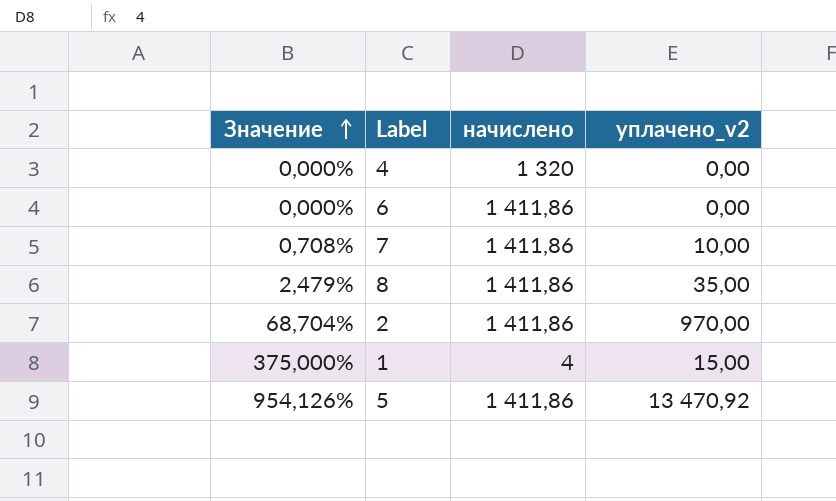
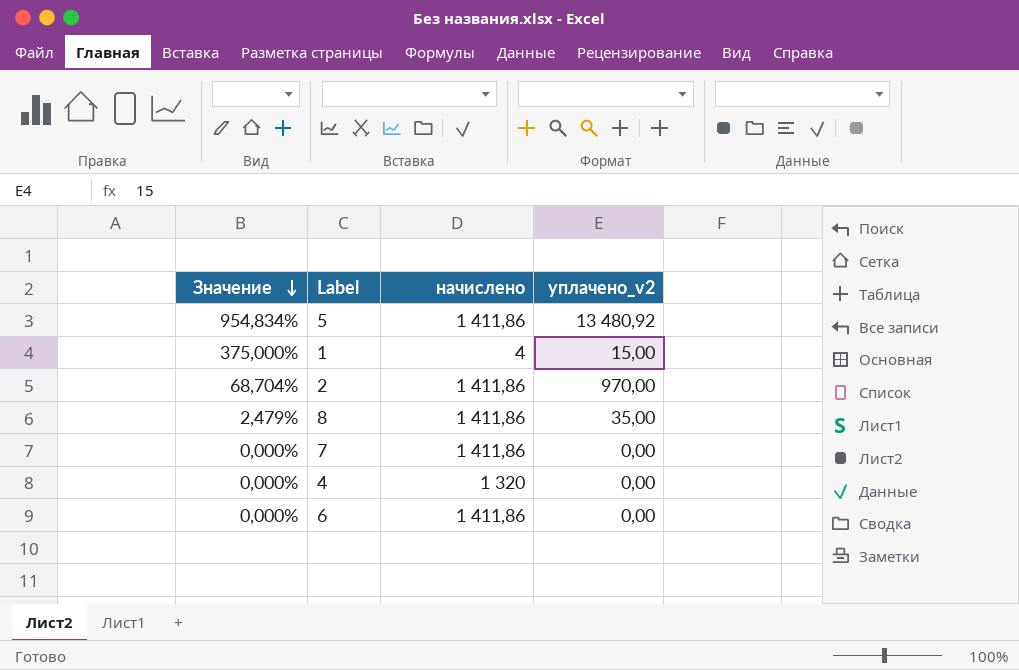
row order: Значение ascending -> Значение descending
5 | Значение: 954,126% -> 954,834%
5 | уплачено_v2: 13 470,92 -> 13 480,92
7 | Значение: 0,708% -> 0,000%
7 | уплачено_v2: 10,00 -> 0,00

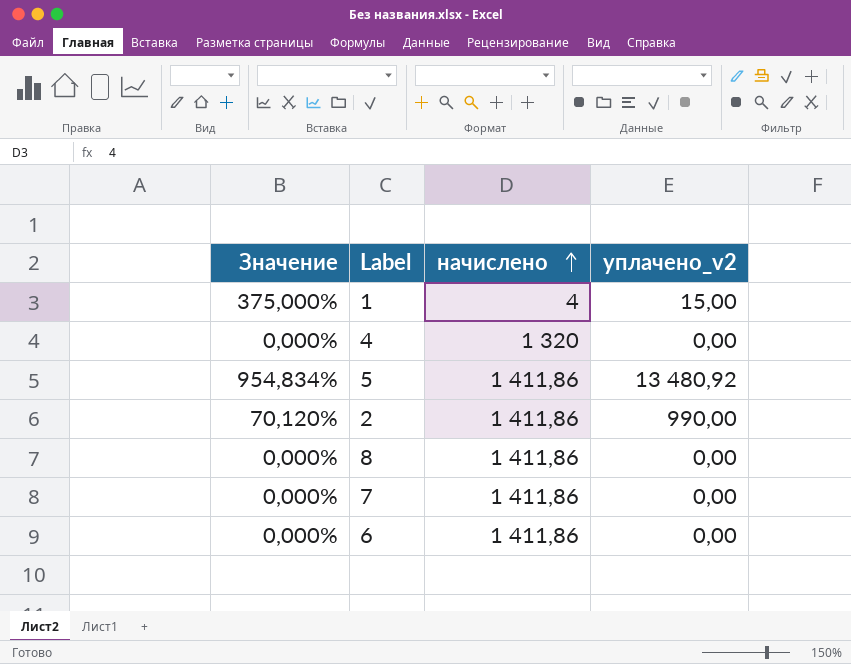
row order: Значение descending -> начислено ascending
2 | Значение: 68,704% -> 70,120%
2 | уплачено_v2: 970,00 -> 990,00
8 | Значение: 2,479% -> 0,000%
8 | уплачено_v2: 35,00 -> 0,00

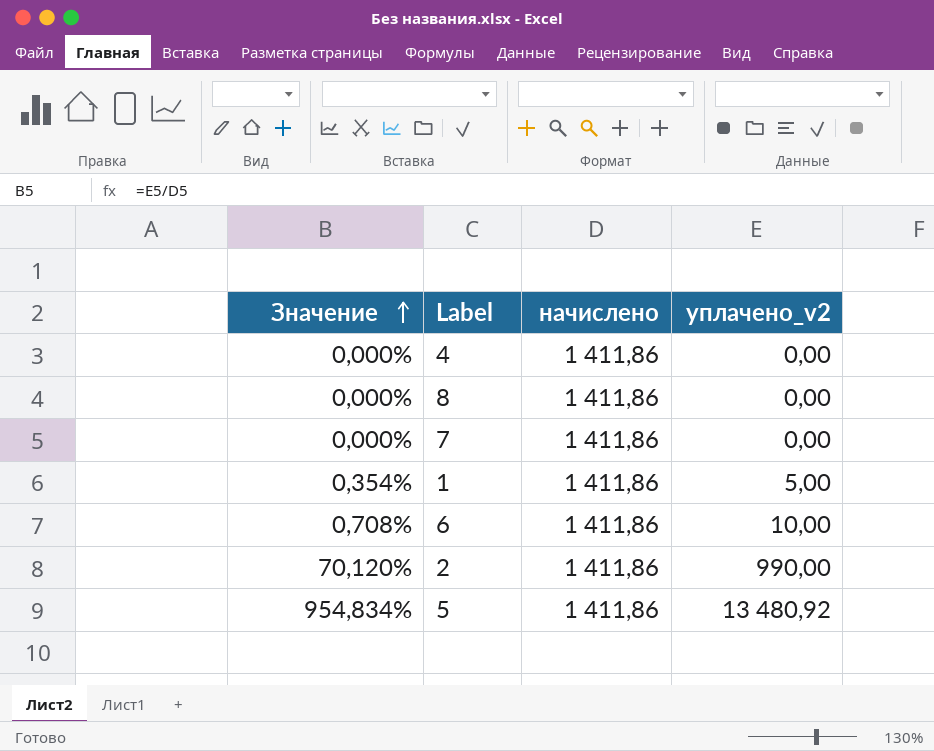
row order: начислено ascending -> Значение ascending
4 | начислено: 1 320 -> 1 411,86
1 | Значение: 375,000% -> 0,354%
1 | начислено: 4 -> 1 411,86
1 | уплачено_v2: 15,00 -> 5,00
6 | Значение: 0,000% -> 0,708%
6 | уплачено_v2: 0,00 -> 10,00

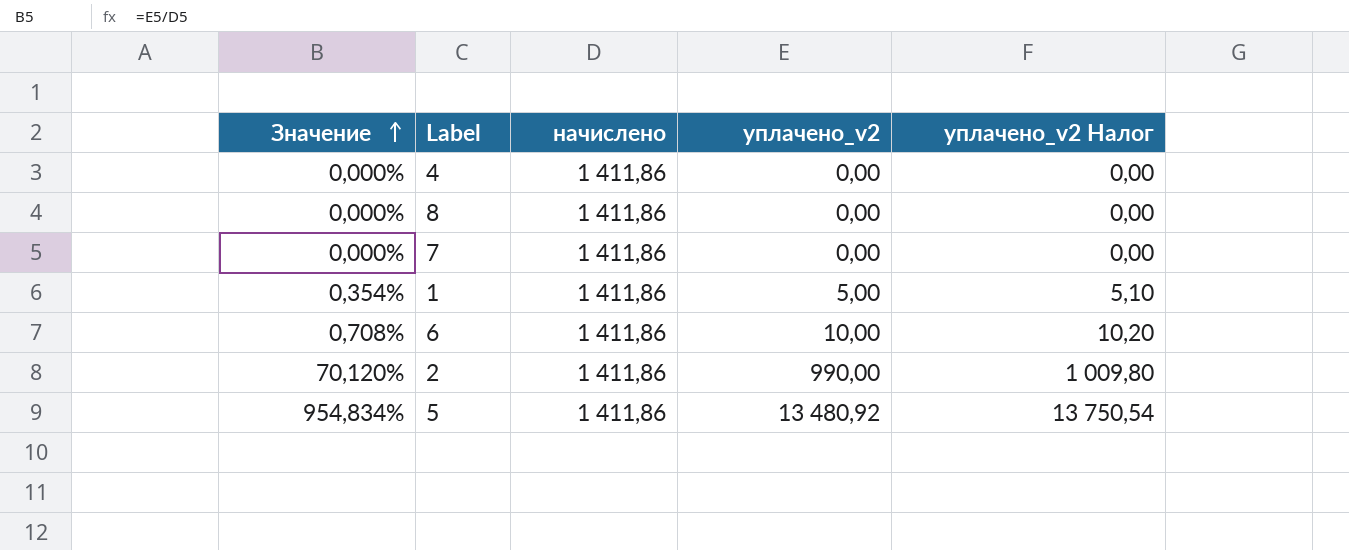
column уплачено_v2 Налог | formula: none -> [уплачено_v2] * 1,02

